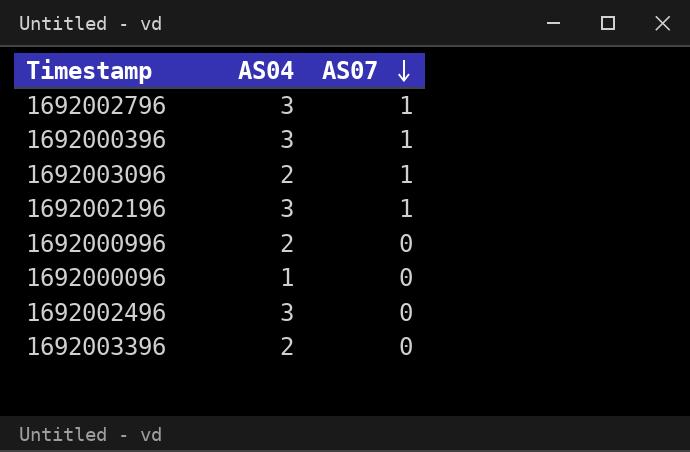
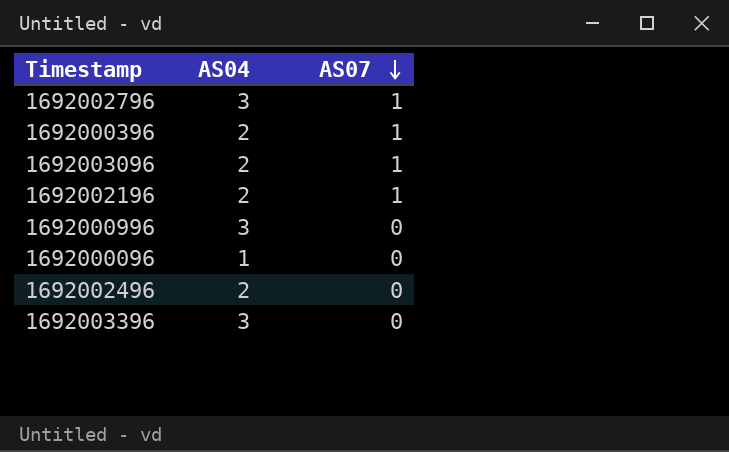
1692000396 | AS04: 3 -> 2
1692002196 | AS04: 3 -> 2
1692000996 | AS04: 2 -> 3
1692002496 | AS04: 3 -> 2
1692003396 | AS04: 2 -> 3

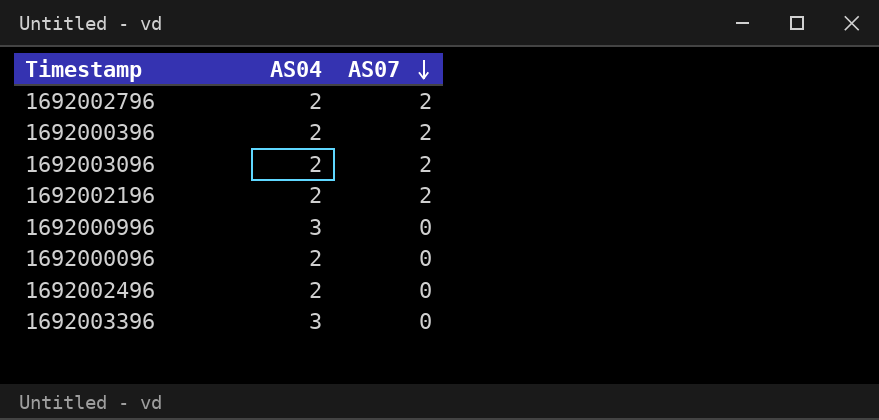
1692002796 | AS04: 3 -> 2
1692002796 | AS07: 1 -> 2
1692000396 | AS07: 1 -> 2
1692003096 | AS07: 1 -> 2
1692002196 | AS07: 1 -> 2
1692000096 | AS04: 1 -> 2

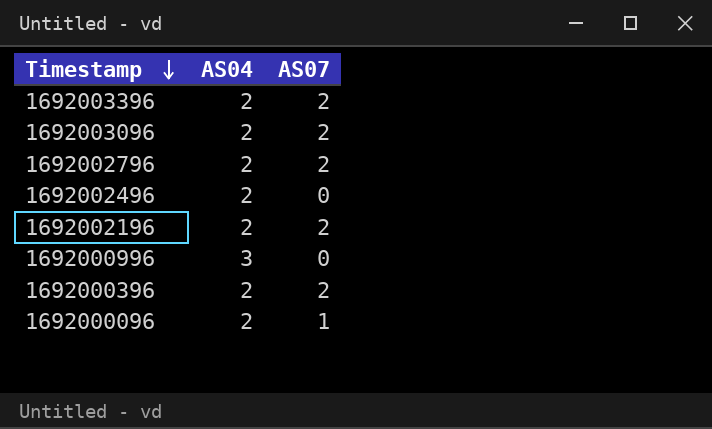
row order: AS07 descending -> Timestamp descending
1692003396 | AS04: 3 -> 2
1692003396 | AS07: 0 -> 2
1692000096 | AS07: 0 -> 1

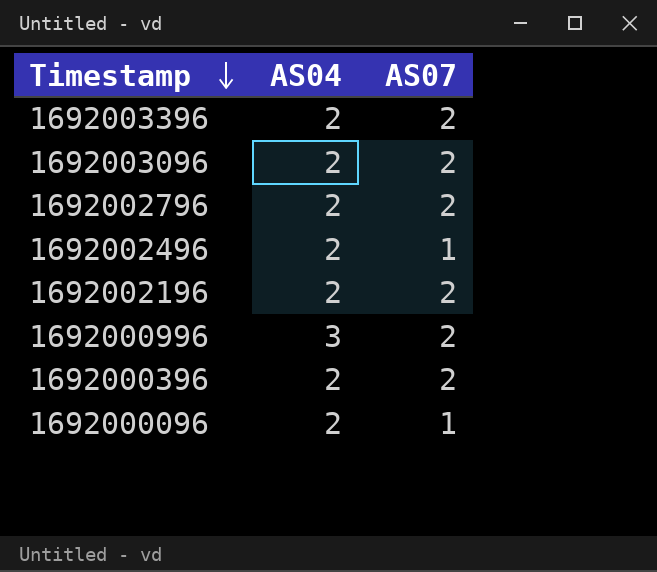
1692002496 | AS07: 0 -> 1
1692000996 | AS07: 0 -> 2

